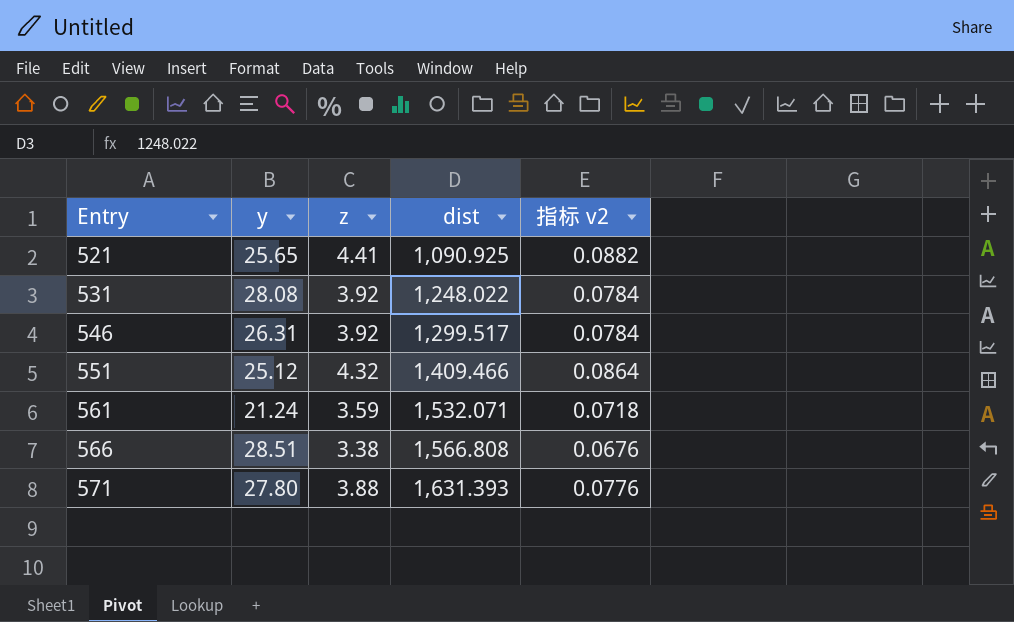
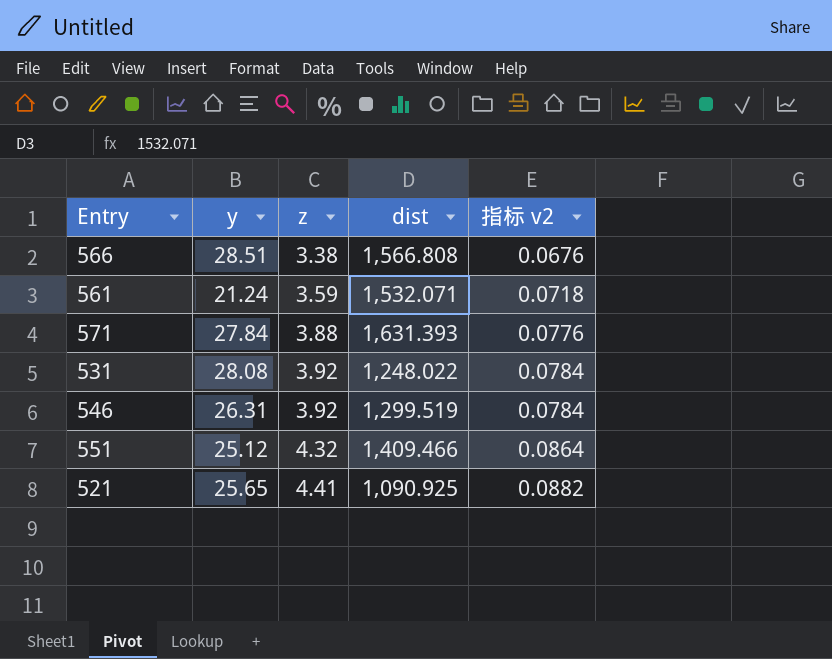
row order: Entry ascending -> z ascending
571 | y: 27.80 -> 27.84
546 | dist: 1,299.517 -> 1,299.519

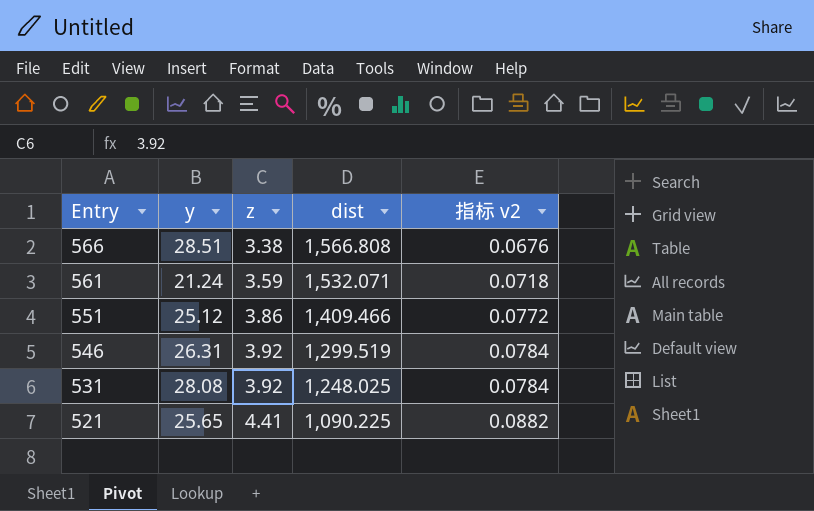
row order: z ascending -> Entry descending
row 571: 27.84 | 3.88 | 1,631.393 | 0.0776 -> none
551 | z: 4.32 -> 3.86
551 | 指标 v2: 0.0864 -> 0.0772
531 | dist: 1,248.022 -> 1,248.025
521 | dist: 1,090.925 -> 1,090.225

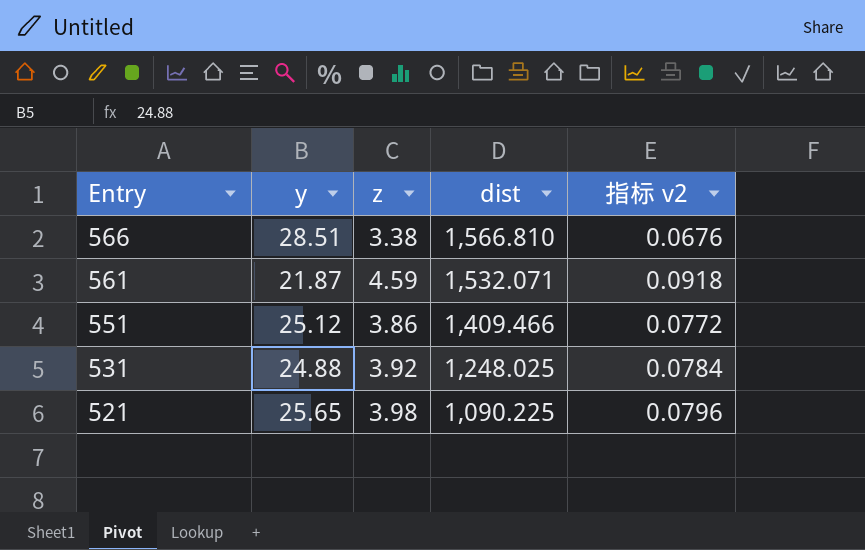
row 546: 26.31 | 3.92 | 1,299.519 | 0.0784 -> none
566 | dist: 1,566.808 -> 1,566.810
561 | y: 21.24 -> 21.87
561 | z: 3.59 -> 4.59
561 | 指标 v2: 0.0718 -> 0.0918
531 | y: 28.08 -> 24.88
521 | z: 4.41 -> 3.98
521 | 指标 v2: 0.0882 -> 0.0796

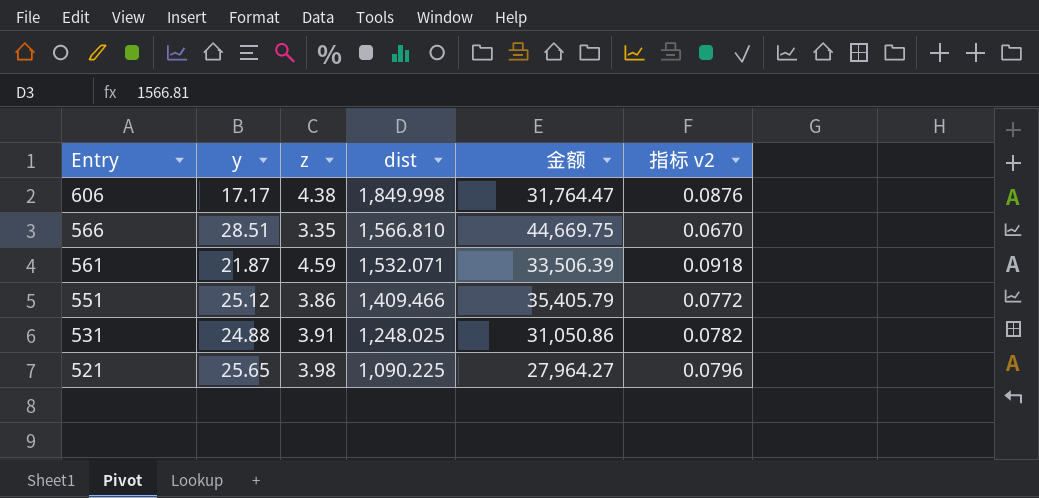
column 金额 | formula: none -> [y] * [dist]
row 606: none -> 17.17 | 4.38 | 1,849.998 | 31,764.47 | 0.0876
566 | z: 3.38 -> 3.35
566 | 指标 v2: 0.0676 -> 0.0670
531 | z: 3.92 -> 3.91
531 | 指标 v2: 0.0784 -> 0.0782

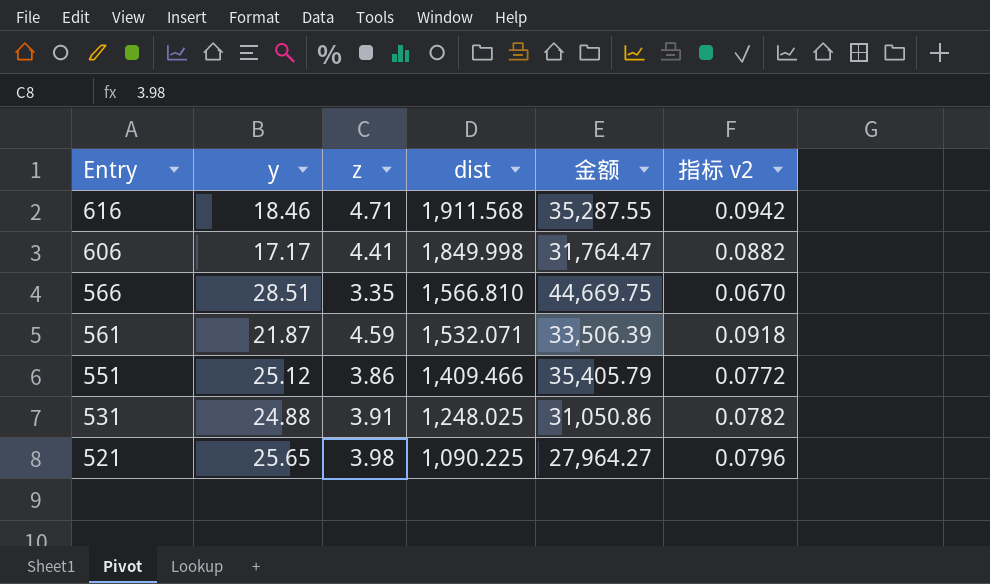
row 616: none -> 18.46 | 4.71 | 1,911.568 | 35,287.55 | 0.0942
606 | z: 4.38 -> 4.41
606 | 指标 v2: 0.0876 -> 0.0882

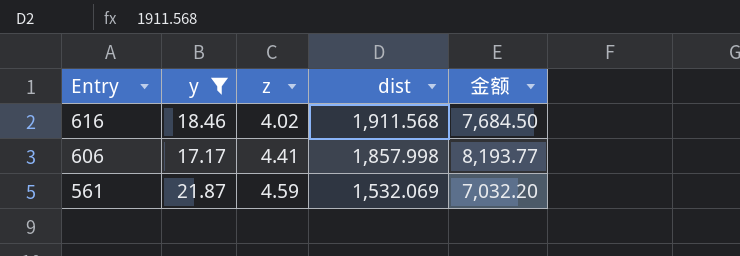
filter: none -> y <= 21.87
column 指标 v2 | formula: [z] * 0.02 -> none
column 金额 | formula: [y] * [dist] -> [z] * [dist]
616 | z: 4.71 -> 4.02
606 | dist: 1,849.998 -> 1,857.998
561 | dist: 1,532.071 -> 1,532.069

